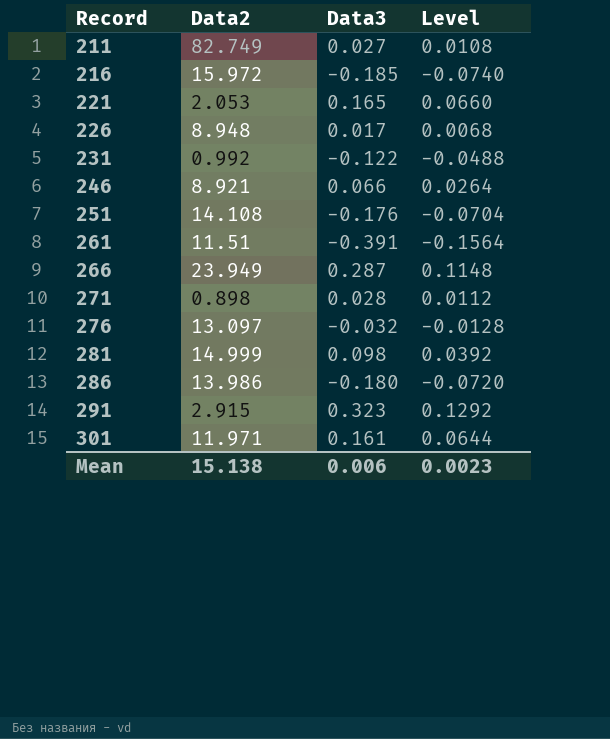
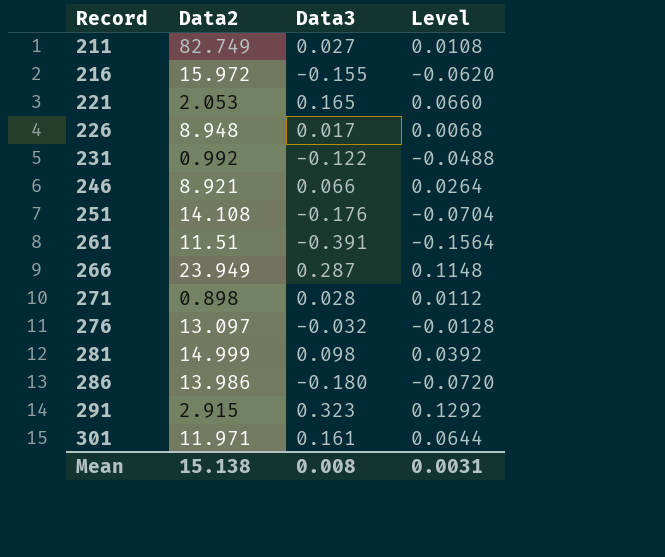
216 | Data3: -0.185 -> -0.155
216 | Level: -0.0740 -> -0.0620
Mean | Data3: 0.006 -> 0.008
Mean | Level: 0.0023 -> 0.0031

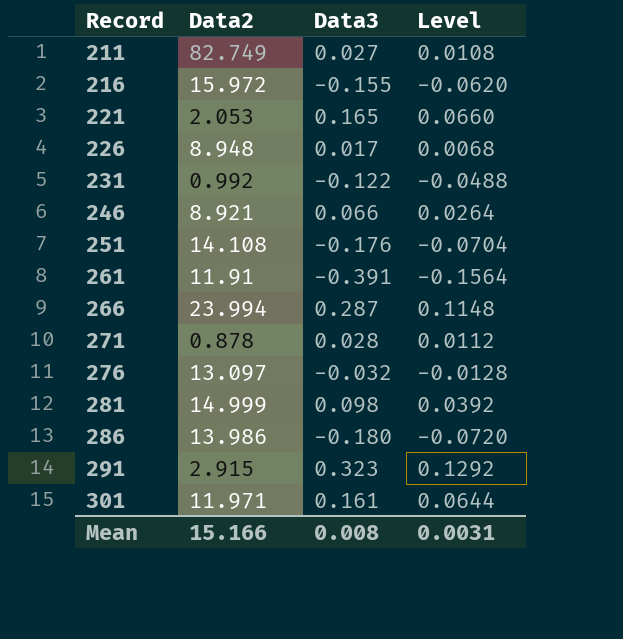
261 | Data2: 11.51 -> 11.91
266 | Data2: 23.949 -> 23.994
271 | Data2: 0.898 -> 0.878
Mean | Data2: 15.138 -> 15.166

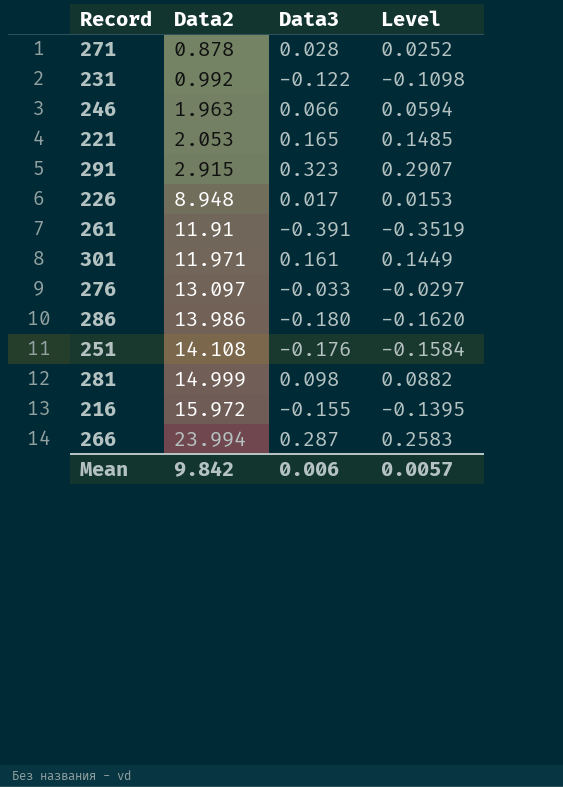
row order: Record ascending -> Data2 ascending
column Level | formula: [Data3] * 0.4 -> [Data3] * 0.9
row 211: 82.749 | 0.027 | 0.0108 -> none
246 | Data2: 8.921 -> 1.963
276 | Data3: -0.032 -> -0.033
Mean | Data2: 15.166 -> 9.842
Mean | Data3: 0.008 -> 0.006
Mean | Level: 0.0031 -> 0.0057

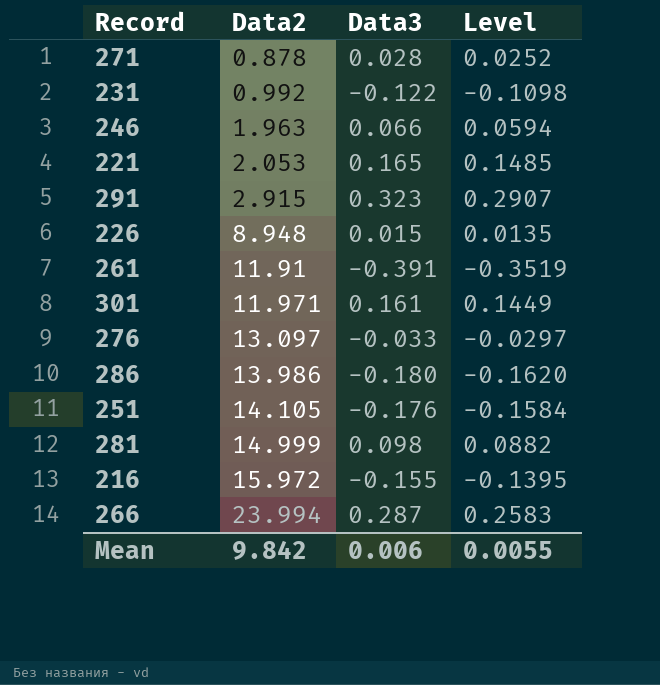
226 | Data3: 0.017 -> 0.015
226 | Level: 0.0153 -> 0.0135
251 | Data2: 14.108 -> 14.105
Mean | Level: 0.0057 -> 0.0055

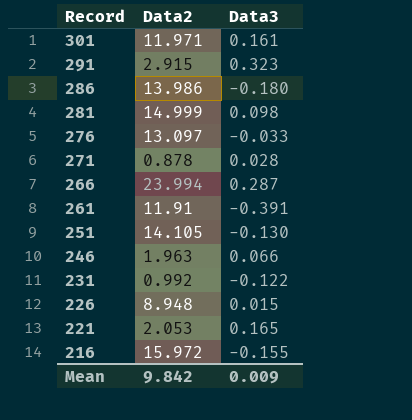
row order: Data2 ascending -> Record descending
column Level | formula: [Data3] * 0.9 -> none
251 | Data3: -0.176 -> -0.130
Mean | Data3: 0.006 -> 0.009

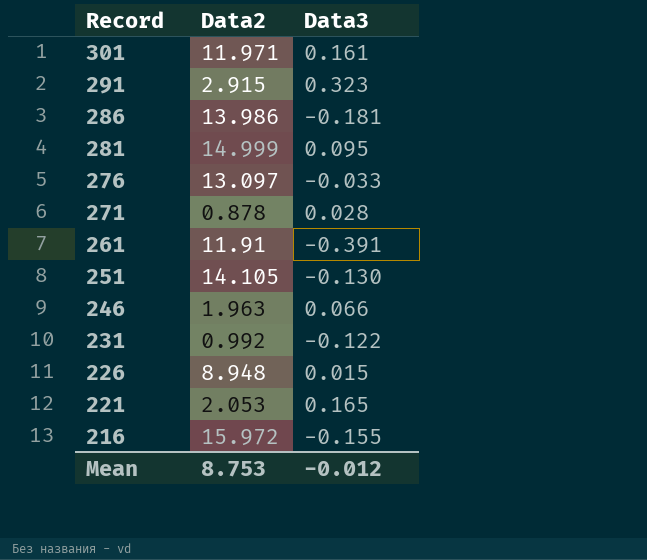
row 266: 23.994 | 0.287 -> none
286 | Data3: -0.180 -> -0.181
281 | Data3: 0.098 -> 0.095
Mean | Data2: 9.842 -> 8.753
Mean | Data3: 0.009 -> -0.012

